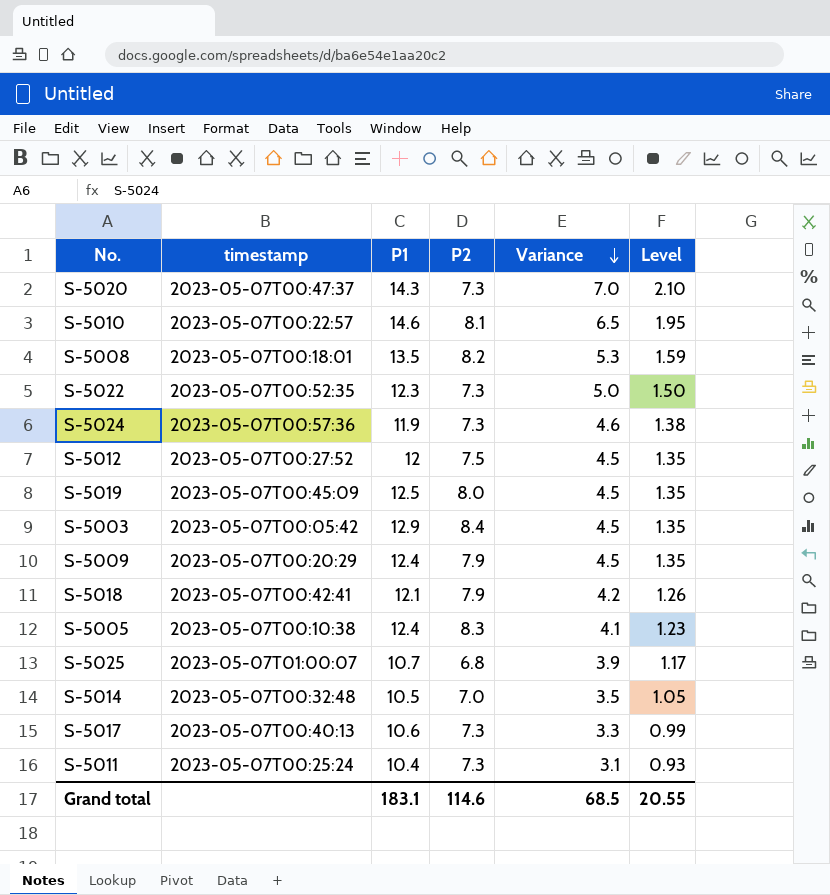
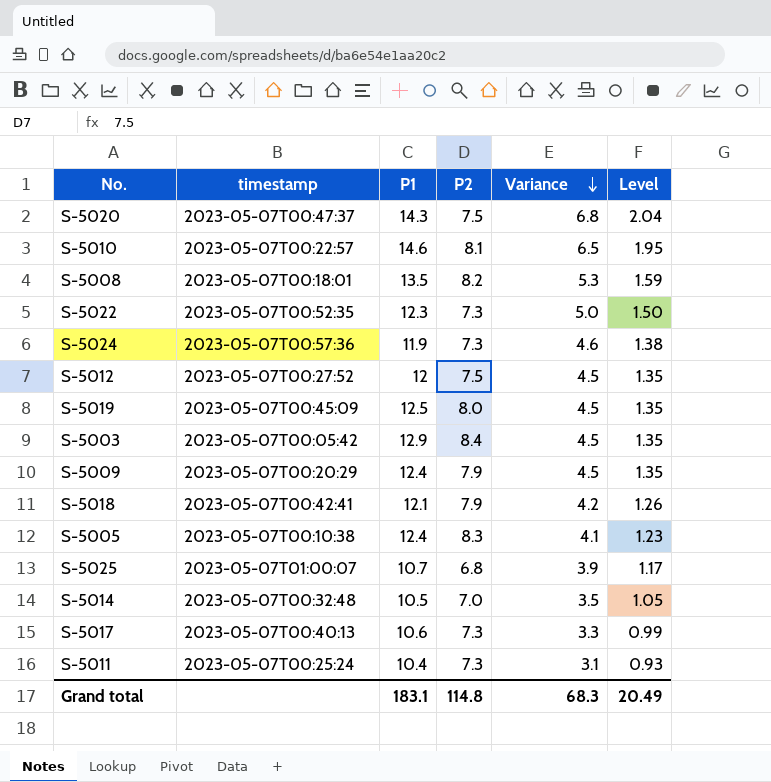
S-5020 | P2: 7.3 -> 7.5
S-5020 | Variance: 7.0 -> 6.8
S-5020 | Level: 2.10 -> 2.04
Grand total | P2: 114.6 -> 114.8
Grand total | Variance: 68.5 -> 68.3
Grand total | Level: 20.55 -> 20.49

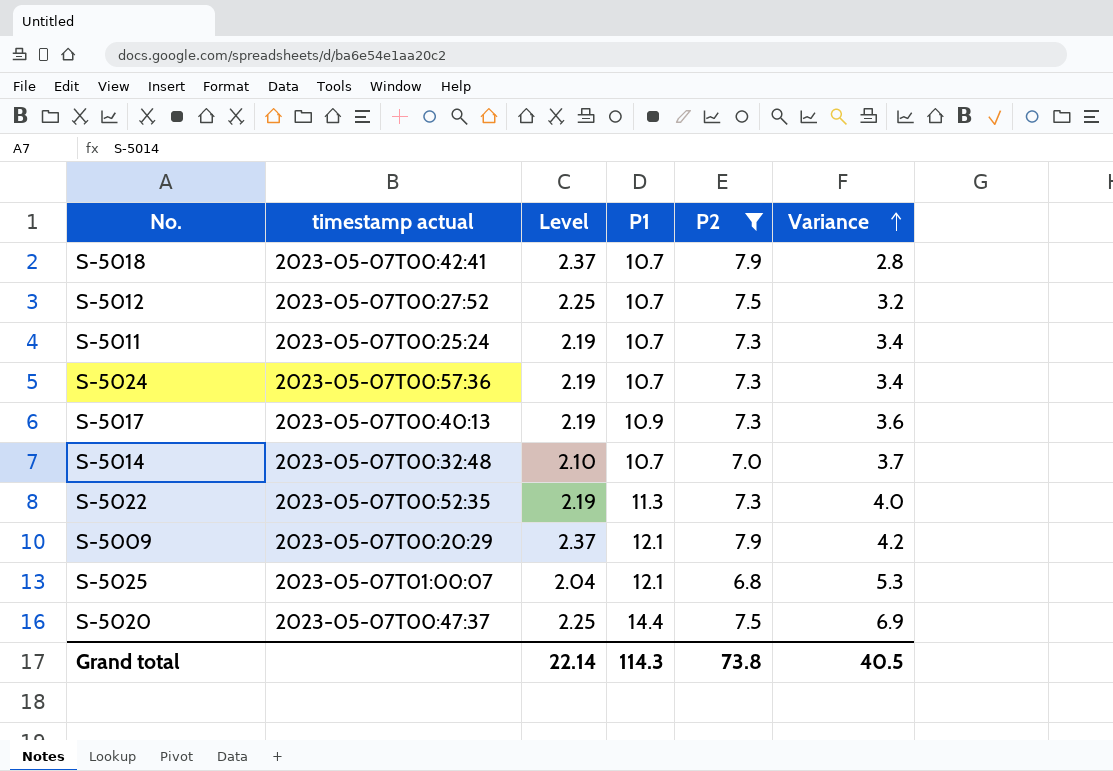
filter: none -> P2 <= 7.9
row order: Variance descending -> Variance ascending
column name: timestamp -> timestamp actual
column Level | formula: [Variance] * 0.3 -> [P2] * 0.3
column Level | position: 6 -> 3
S-5018 | P1: 12.1 -> 10.7
S-5018 | Variance: 4.2 -> 2.8
S-5012 | P1: 12 -> 10.7
S-5012 | Variance: 4.5 -> 3.2
S-5011 | P1: 10.4 -> 10.7
S-5011 | Variance: 3.1 -> 3.4
S-5024 | P1: 11.9 -> 10.7
S-5024 | Variance: 4.6 -> 3.4
S-5017 | P1: 10.6 -> 10.9
S-5017 | Variance: 3.3 -> 3.6
S-5014 | P1: 10.5 -> 10.7
S-5014 | Variance: 3.5 -> 3.7
S-5022 | P1: 12.3 -> 11.3
S-5022 | Variance: 5.0 -> 4.0
S-5009 | P1: 12.4 -> 12.1
S-5009 | Variance: 4.5 -> 4.2
S-5025 | P1: 10.7 -> 12.1
S-5025 | Variance: 3.9 -> 5.3
S-5020 | P1: 14.3 -> 14.4
S-5020 | Variance: 6.8 -> 6.9
Grand total | Level: 20.49 -> 22.14
Grand total | P1: 183.1 -> 114.3
Grand total | P2: 114.8 -> 73.8
Grand total | Variance: 68.3 -> 40.5

